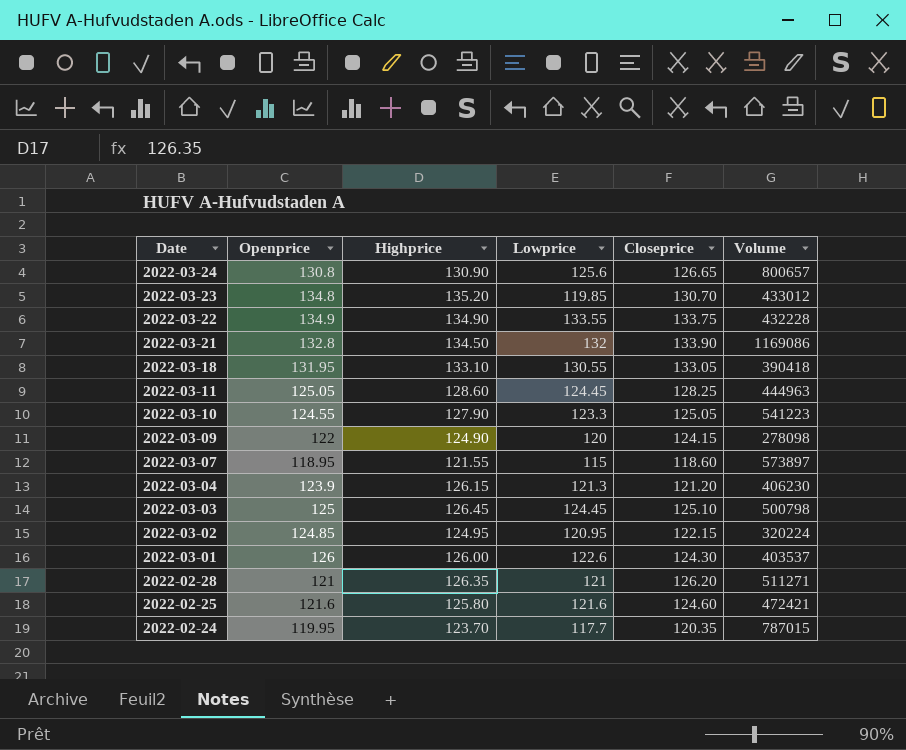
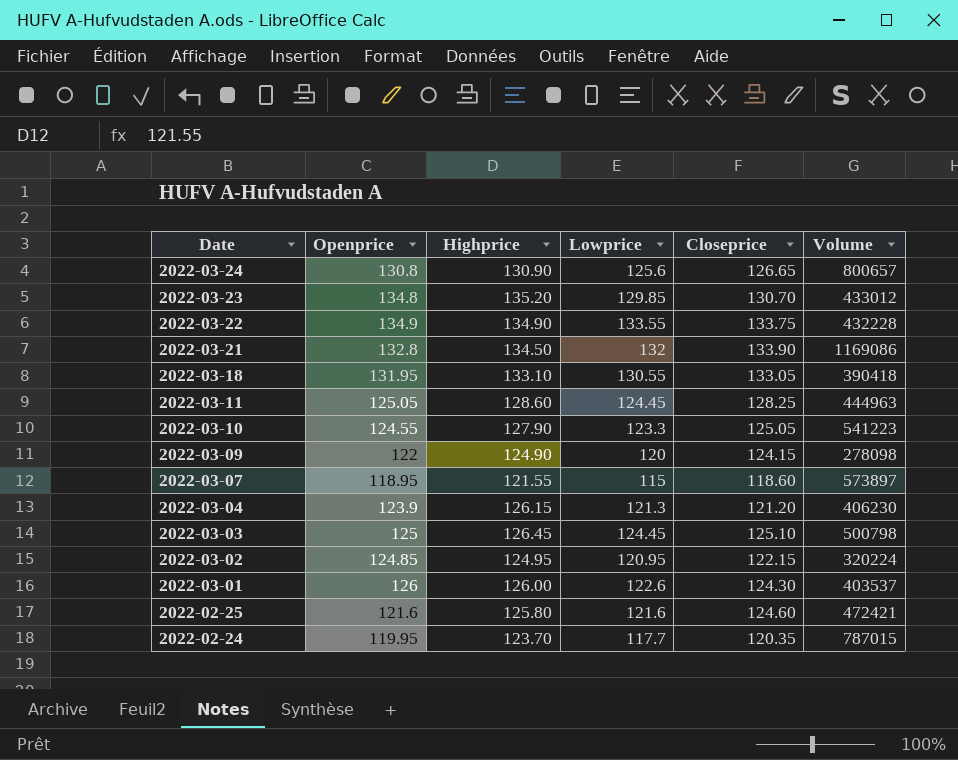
row 2022-02-28: 121 | 126.35 | 121 | 126.20 | 511271 -> none
2022-03-23 | Lowprice: 119.85 -> 129.85

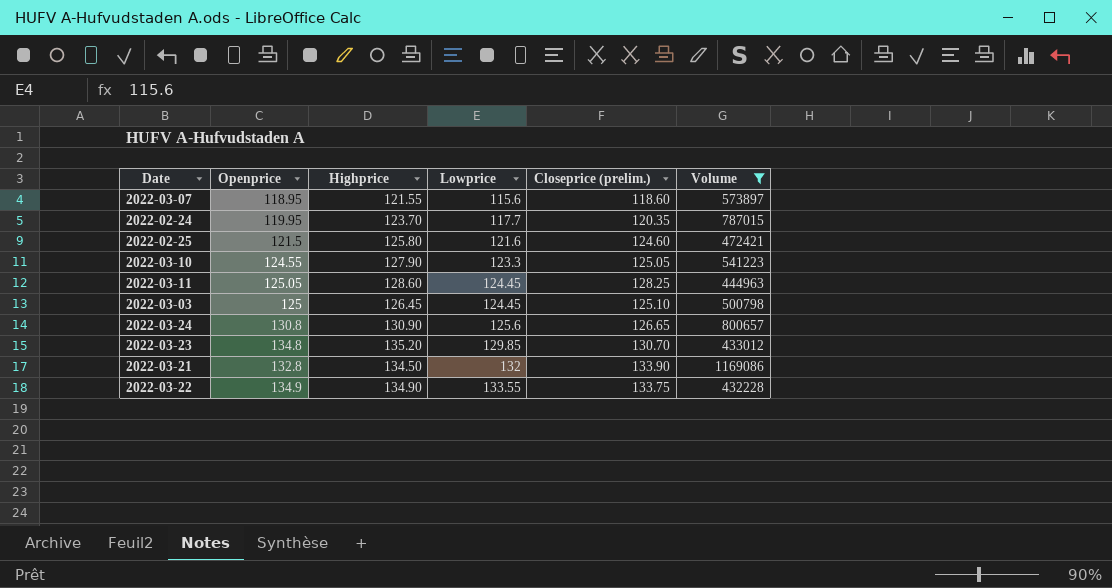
filter: none -> Volume >= 432228
row order: Date descending -> Lowprice ascending
column name: Closeprice -> Closeprice (prelim.)
2022-03-07 | Lowprice: 115 -> 115.6
2022-02-25 | Openprice: 121.6 -> 121.5

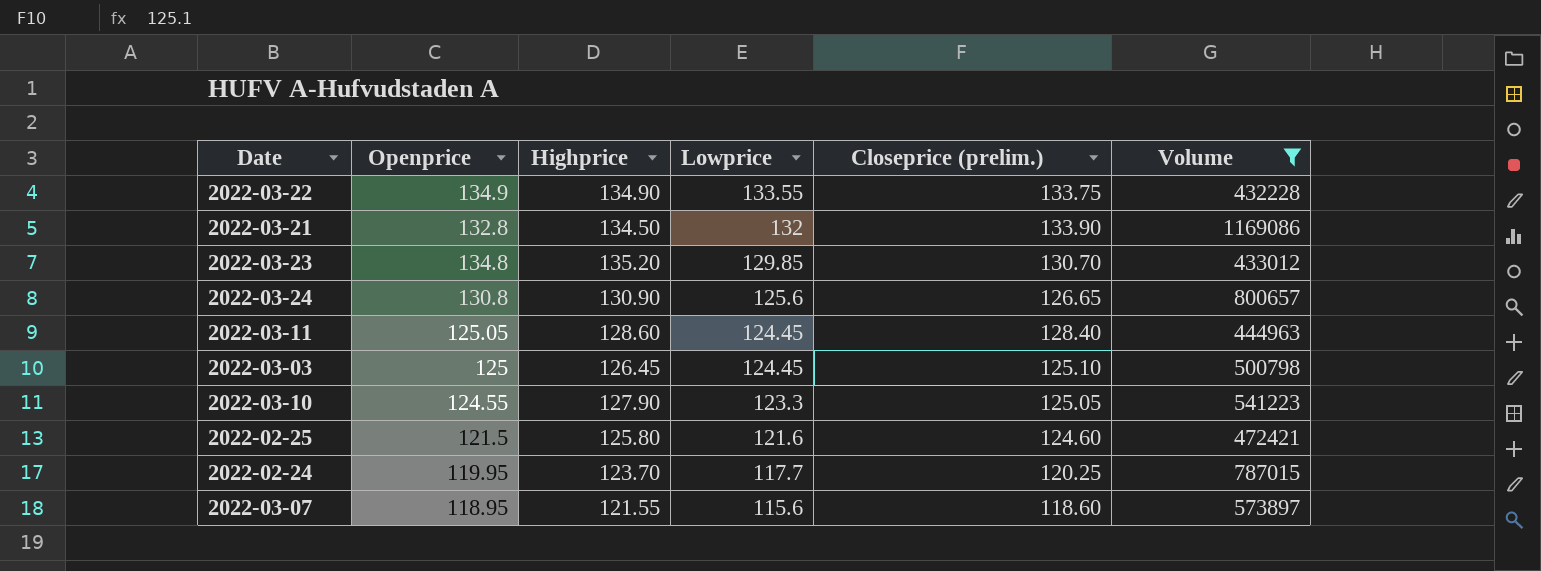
row order: Lowprice ascending -> Lowprice descending
2022-03-11 | Closeprice (prelim.): 128.25 -> 128.40
2022-02-24 | Closeprice (prelim.): 120.35 -> 120.25

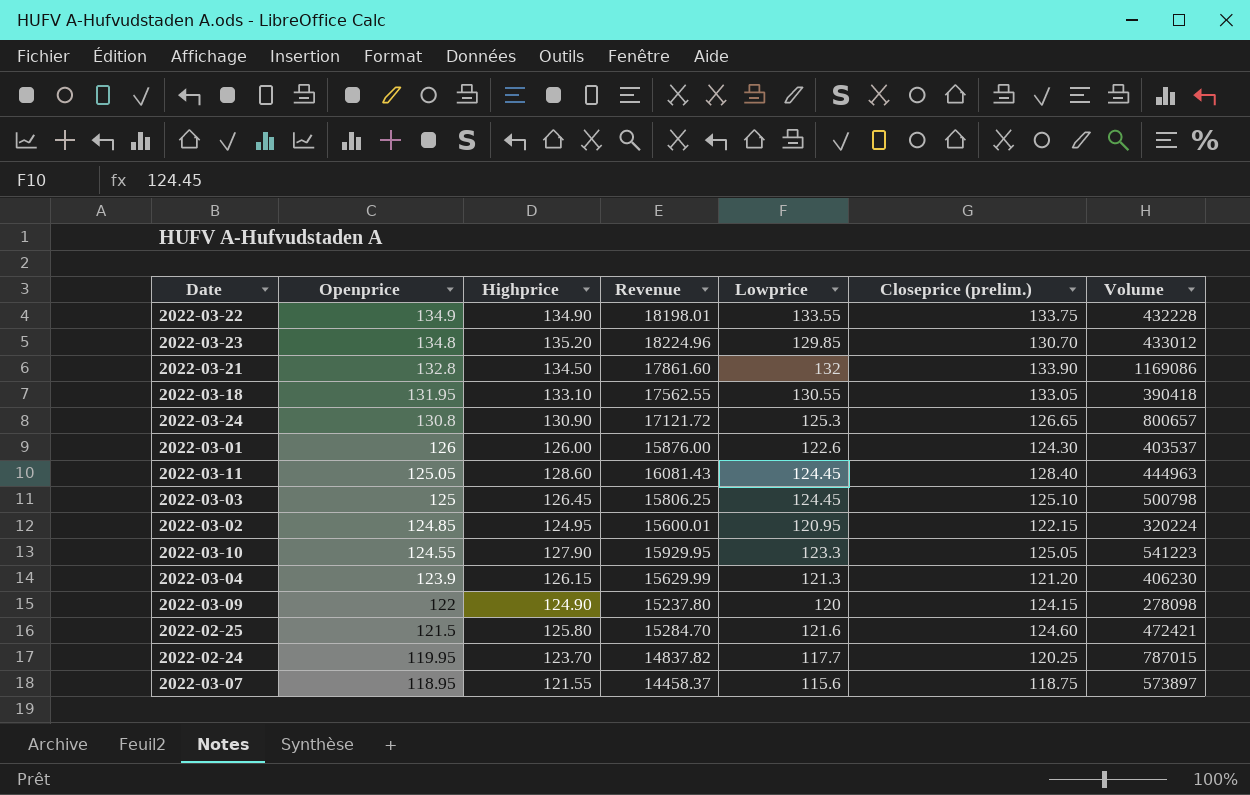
filter: Volume >= 432228 -> none
row order: Lowprice descending -> Openprice descending
column Revenue | formula: none -> [Openprice] * [Highprice]
2022-03-24 | Lowprice: 125.6 -> 125.3
2022-03-07 | Closeprice (prelim.): 118.60 -> 118.75

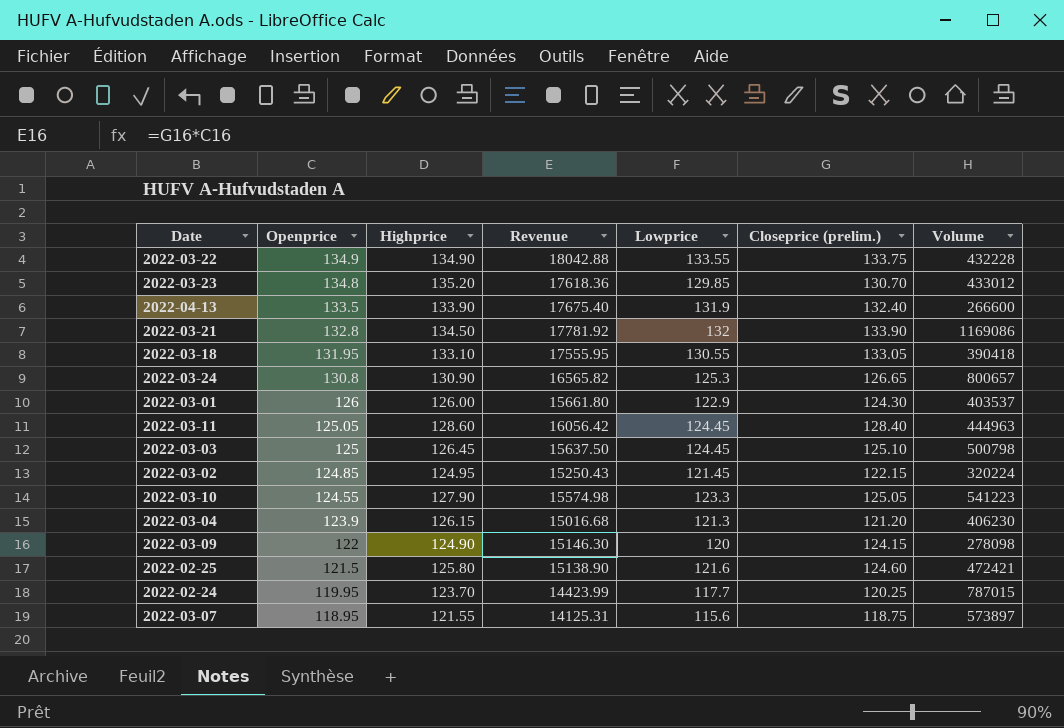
column Revenue | formula: [Openprice] * [Highprice] -> [Openprice] * [Closeprice (prelim.)]
row 2022-04-13: none -> 133.5 | 133.90 | 17675.40 | 131.9 | 132.40 | 266600
2022-03-01 | Lowprice: 122.6 -> 122.9
2022-03-02 | Lowprice: 120.95 -> 121.45

